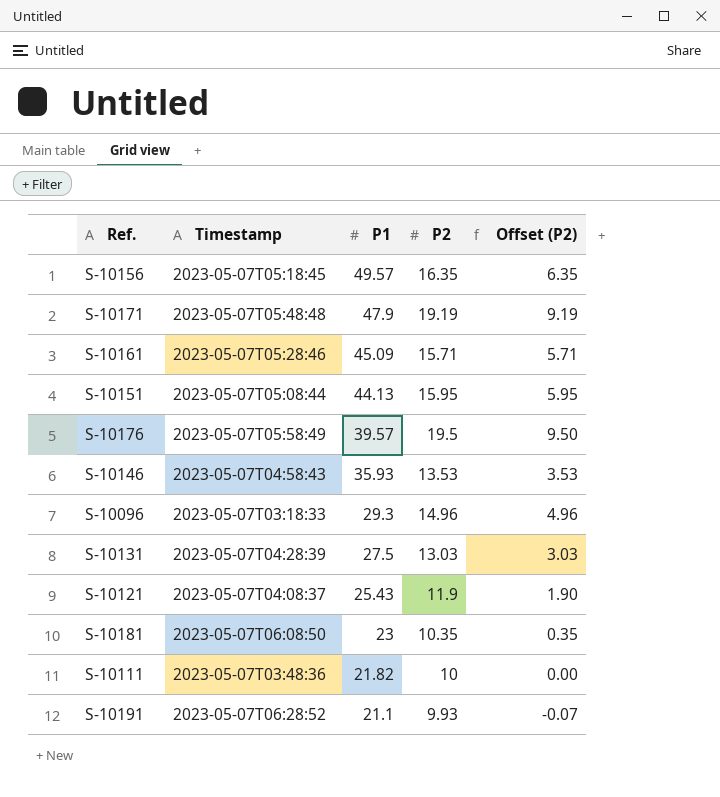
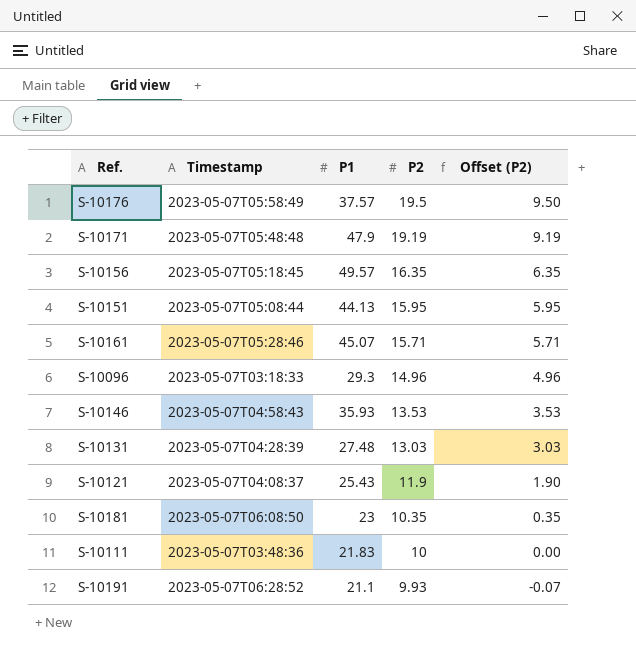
row order: P1 descending -> P2 descending
S-10176 | P1: 39.57 -> 37.57
S-10161 | P1: 45.09 -> 45.07
S-10131 | P1: 27.5 -> 27.48
S-10111 | P1: 21.82 -> 21.83

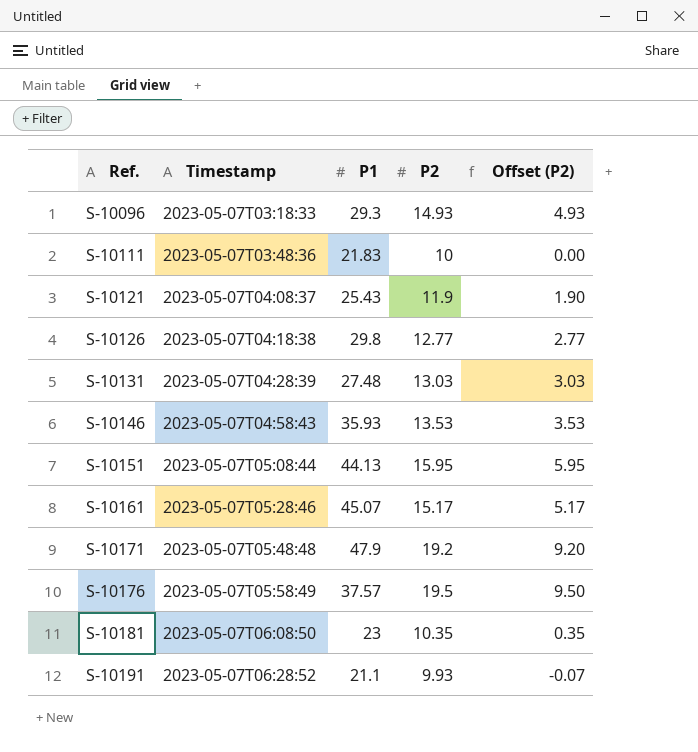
row order: P2 descending -> Ref. ascending
row S-10156: 2023-05-07T05:18:45 | 49.57 | 16.35 | 6.35 -> none
S-10096 | P2: 14.96 -> 14.93
S-10096 | Offset (P2): 4.96 -> 4.93
row S-10126: none -> 2023-05-07T04:18:38 | 29.8 | 12.77 | 2.77
S-10161 | P2: 15.71 -> 15.17
S-10161 | Offset (P2): 5.71 -> 5.17
S-10171 | P2: 19.19 -> 19.2
S-10171 | Offset (P2): 9.19 -> 9.20

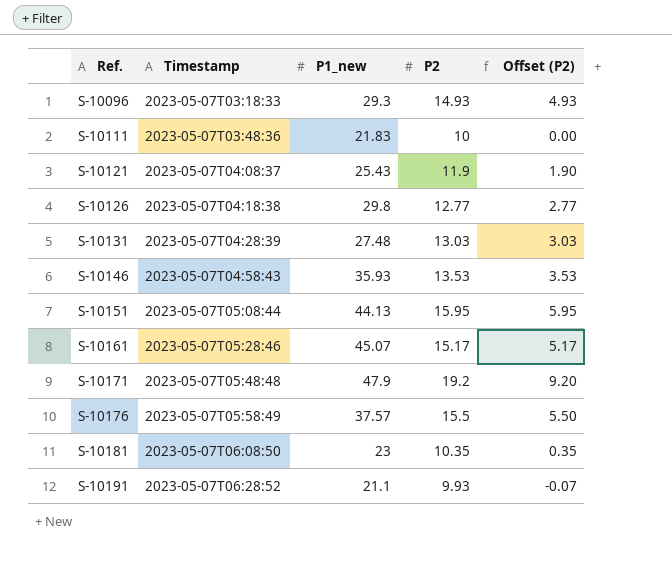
column name: P1 -> P1_new
S-10176 | P2: 19.5 -> 15.5
S-10176 | Offset (P2): 9.50 -> 5.50

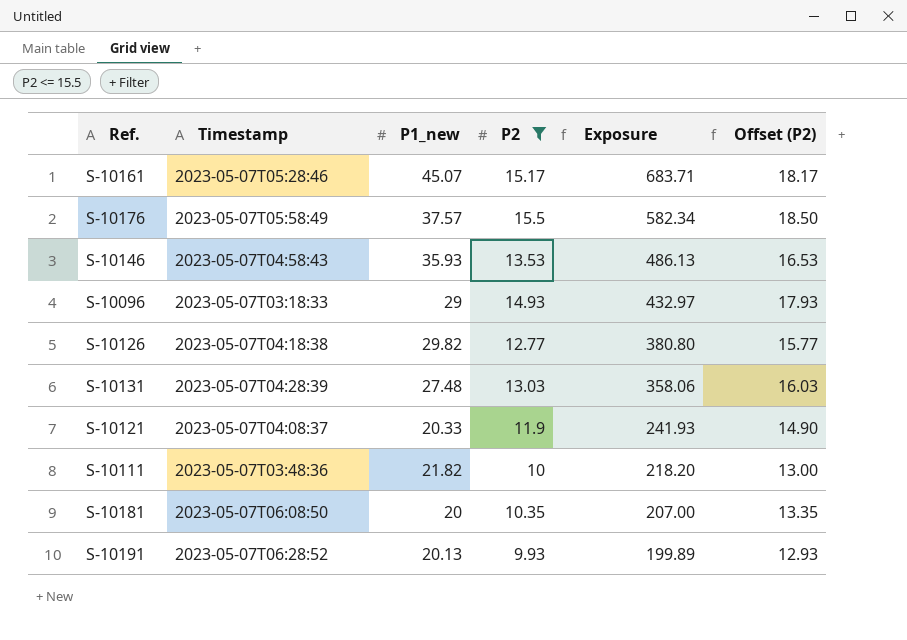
filter: none -> P2 <= 15.5
row order: Ref. ascending -> Exposure descending
column Exposure | formula: none -> [P1_new] * [P2]
column Offset (P2) | formula: [P2] - 10 -> [P2] + 3
S-10096 | P1_new: 29.3 -> 29
S-10126 | P1_new: 29.8 -> 29.82
S-10121 | P1_new: 25.43 -> 20.33
S-10111 | P1_new: 21.83 -> 21.82
S-10181 | P1_new: 23 -> 20
S-10191 | P1_new: 21.1 -> 20.13

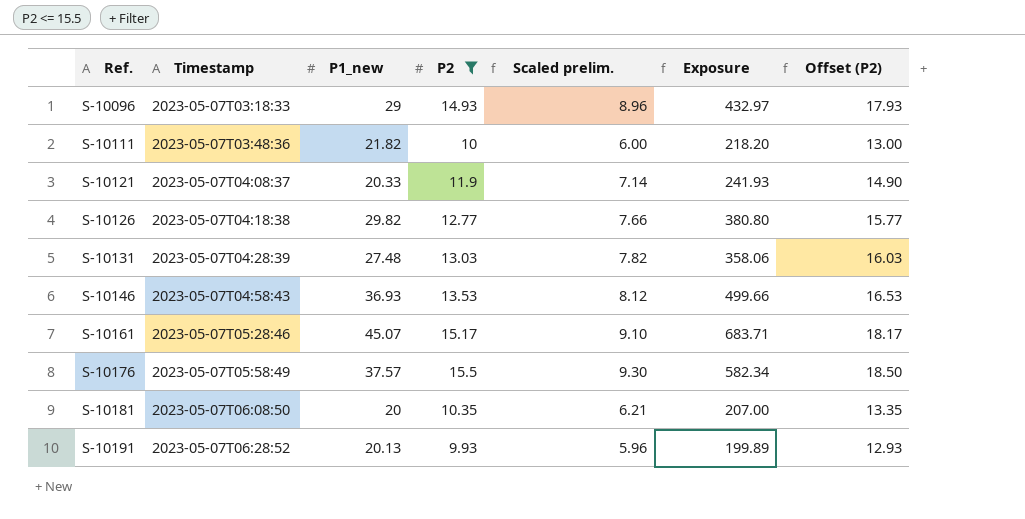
row order: Exposure descending -> Ref. ascending
column Scaled prelim. | formula: none -> [P2] * 0.6
S-10146 | P1_new: 35.93 -> 36.93
S-10146 | Exposure: 486.13 -> 499.66

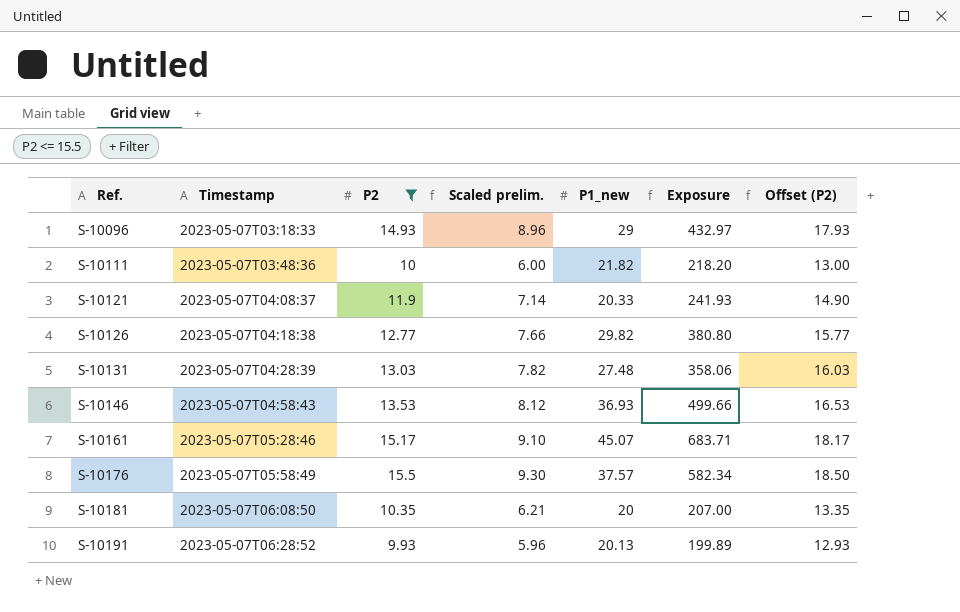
column P1_new | position: 3 -> 5

